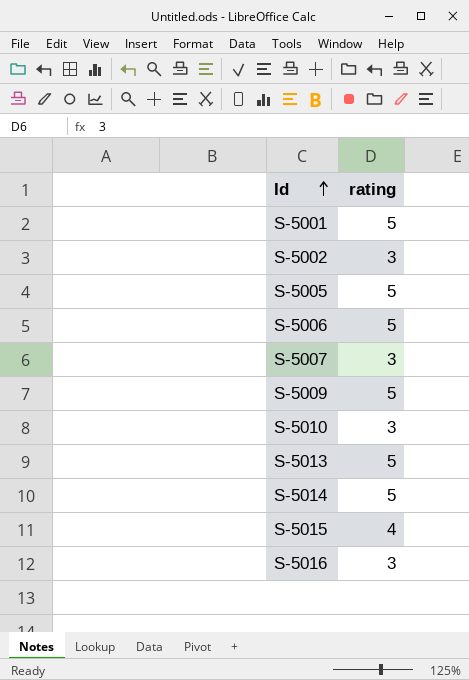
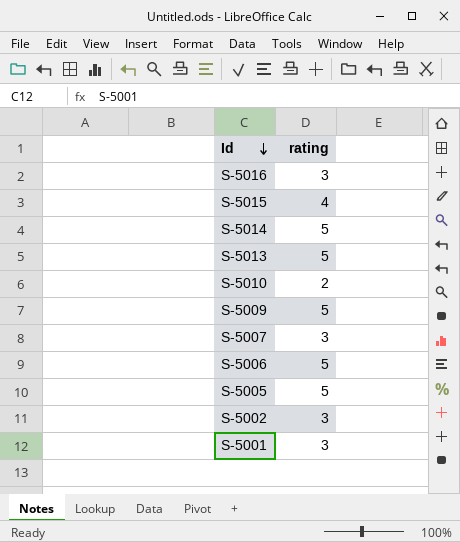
row order: Id ascending -> Id descending
S-5010 | rating: 3 -> 2
S-5001 | rating: 5 -> 3

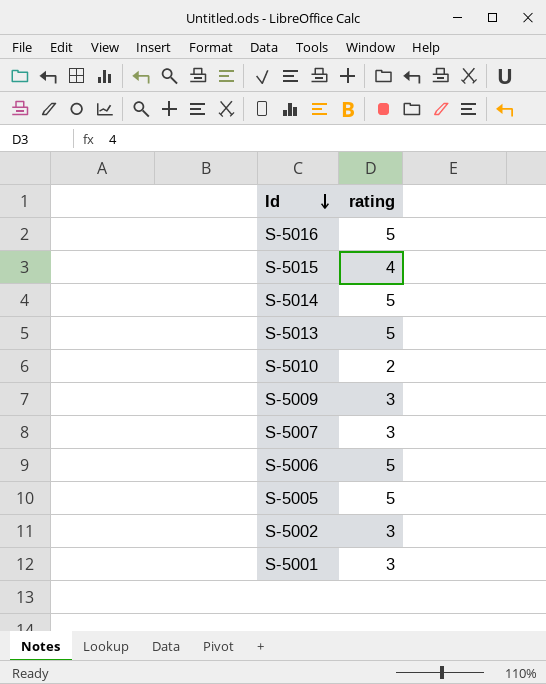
S-5016 | rating: 3 -> 5
S-5009 | rating: 5 -> 3

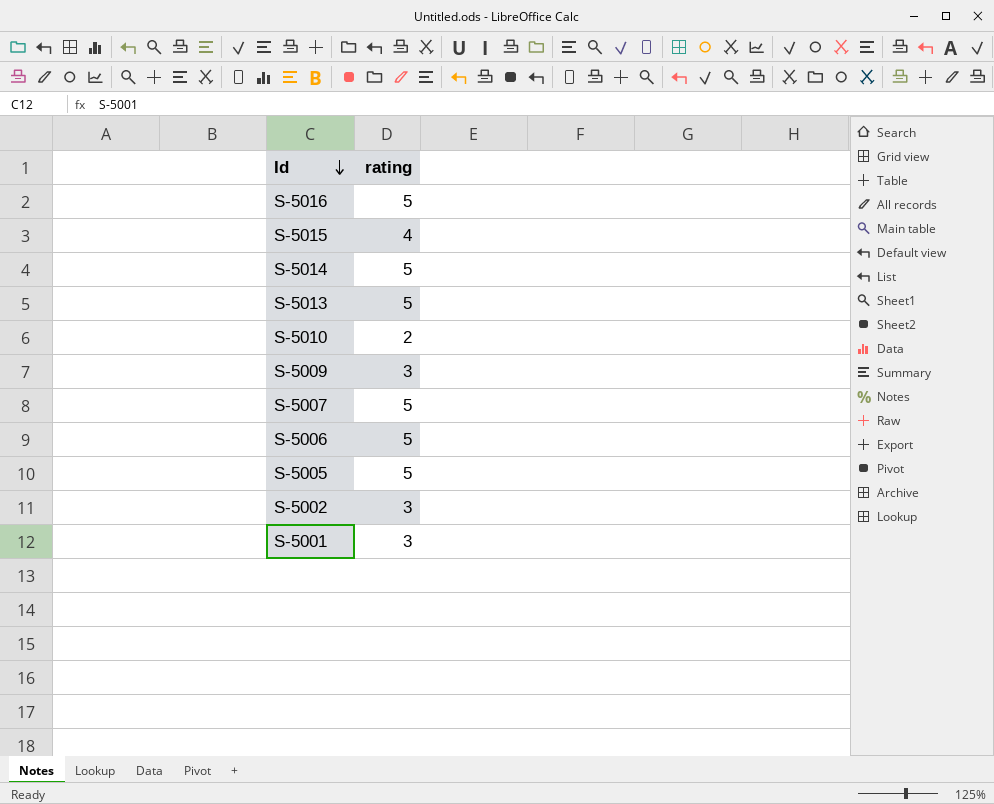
S-5007 | rating: 3 -> 5

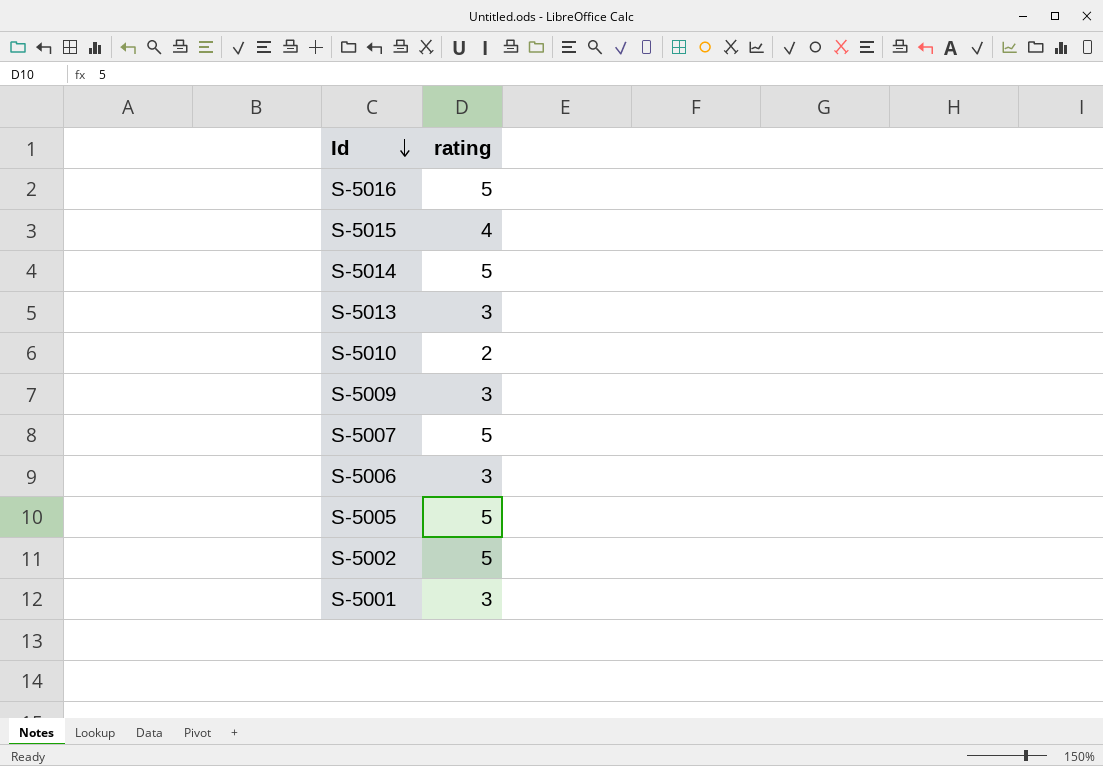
S-5013 | rating: 5 -> 3
S-5006 | rating: 5 -> 3
S-5002 | rating: 3 -> 5

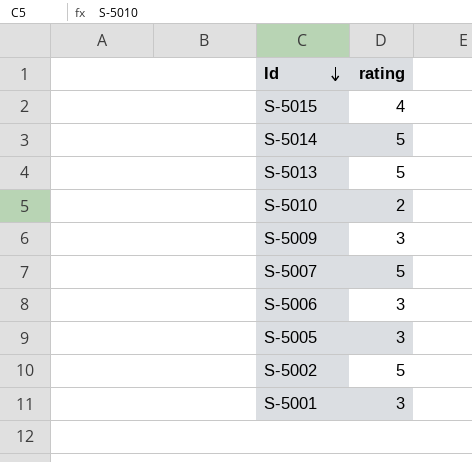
row S-5016: 5 -> none
S-5013 | rating: 3 -> 5
S-5005 | rating: 5 -> 3

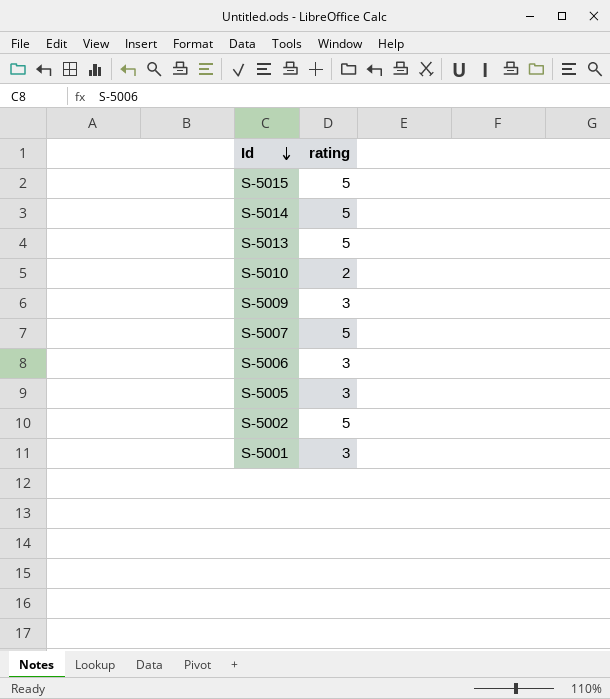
S-5015 | rating: 4 -> 5

